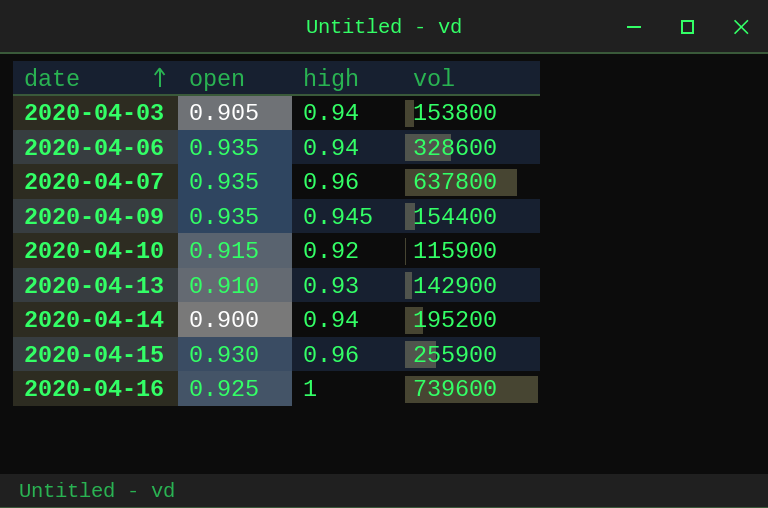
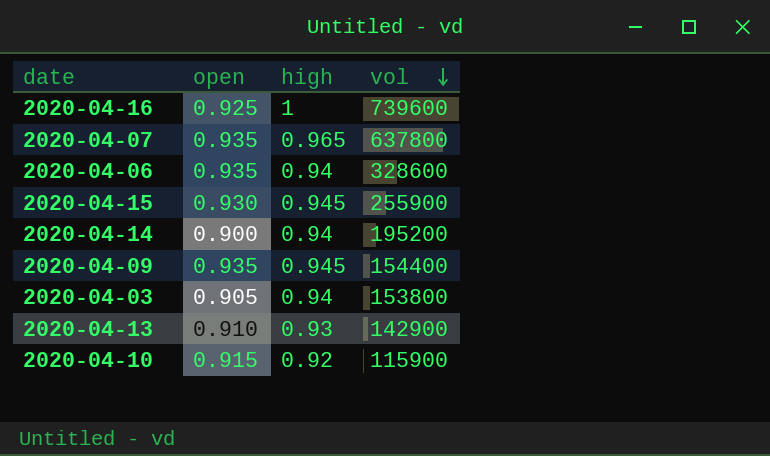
row order: date ascending -> vol descending
2020-04-07 | high: 0.96 -> 0.965
2020-04-15 | high: 0.96 -> 0.945

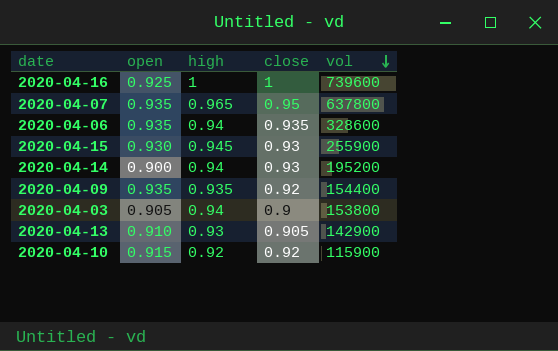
column close | position: none -> 4
2020-04-09 | high: 0.945 -> 0.935

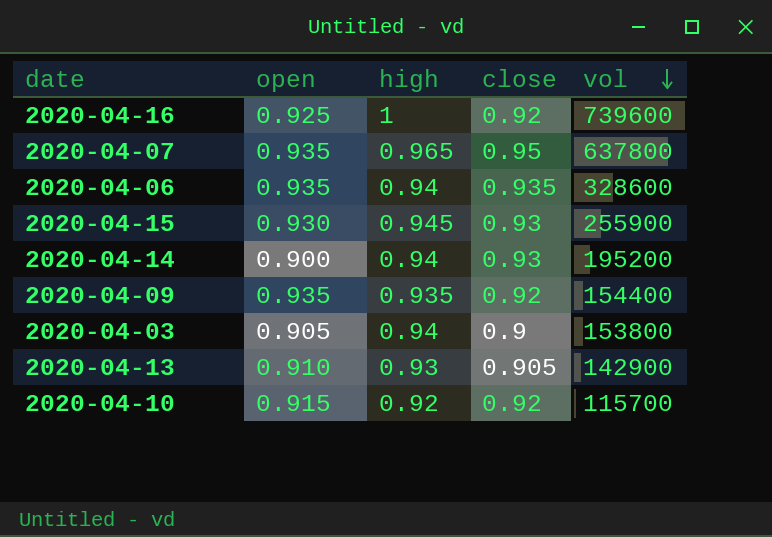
2020-04-16 | close: 1 -> 0.92
2020-04-10 | vol: 115900 -> 115700

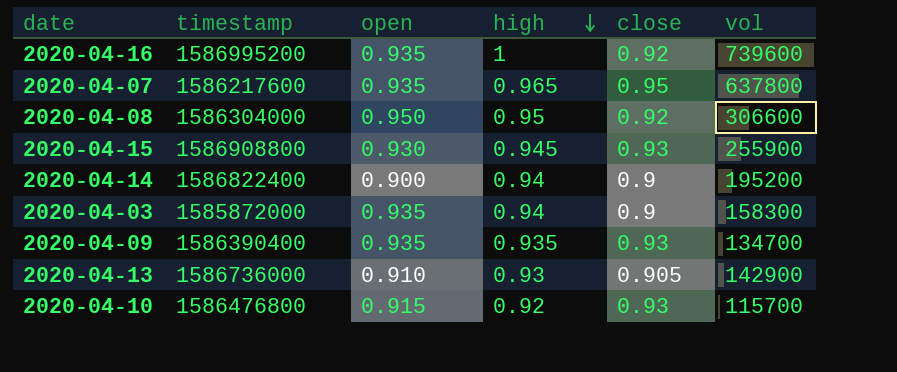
row order: vol descending -> high descending
column timestamp | position: none -> 2
row 2020-04-06: 0.935 | 0.94 | 0.935 | 328600 -> none
2020-04-16 | open: 0.925 -> 0.935
row 2020-04-08: none -> 1586304000 | 0.950 | 0.95 | 0.92 | 306600
2020-04-14 | close: 0.93 -> 0.9
2020-04-03 | open: 0.905 -> 0.935
2020-04-03 | vol: 153800 -> 158300
2020-04-09 | close: 0.92 -> 0.93
2020-04-09 | vol: 154400 -> 134700
2020-04-10 | close: 0.92 -> 0.93

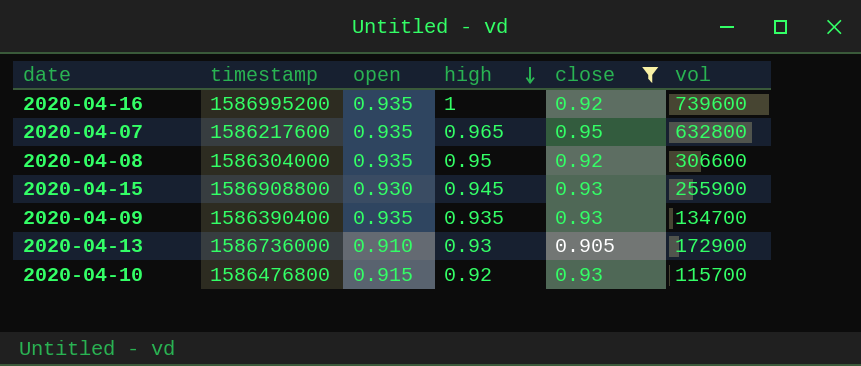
filter: none -> close != 0.9
2020-04-07 | vol: 637800 -> 632800
2020-04-08 | open: 0.950 -> 0.935
2020-04-13 | vol: 142900 -> 172900

